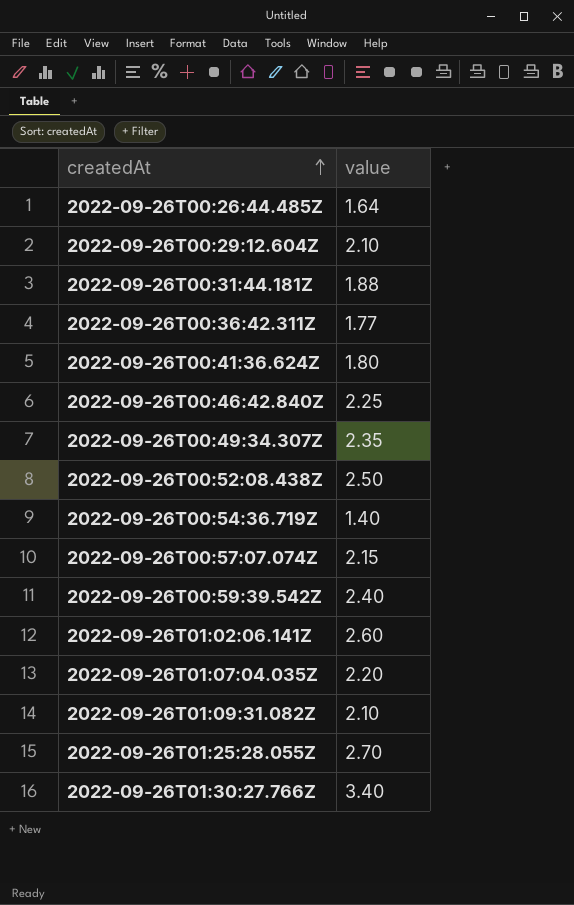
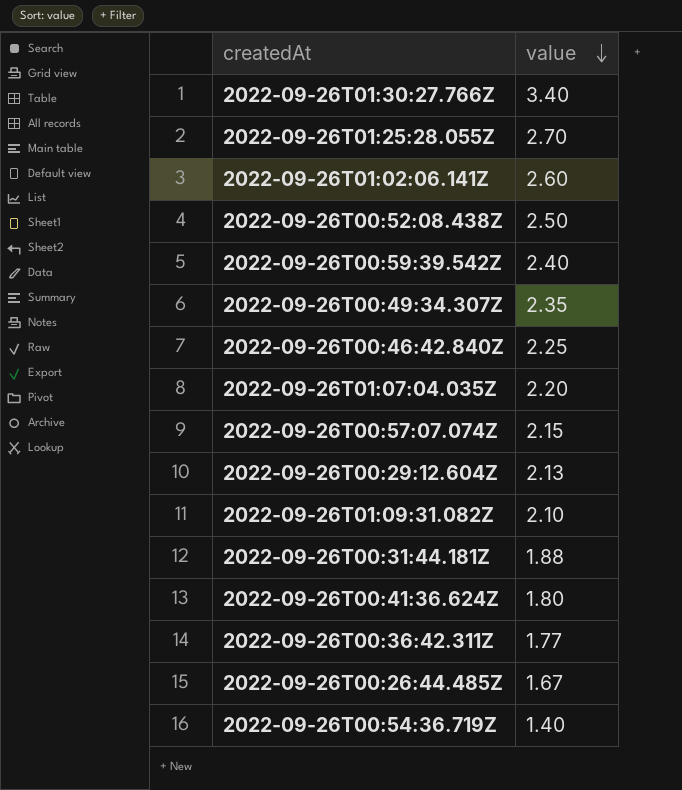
row order: createdAt ascending -> value descending
2022-09-26T00:29:12.604Z | value: 2.10 -> 2.13
2022-09-26T00:26:44.485Z | value: 1.64 -> 1.67

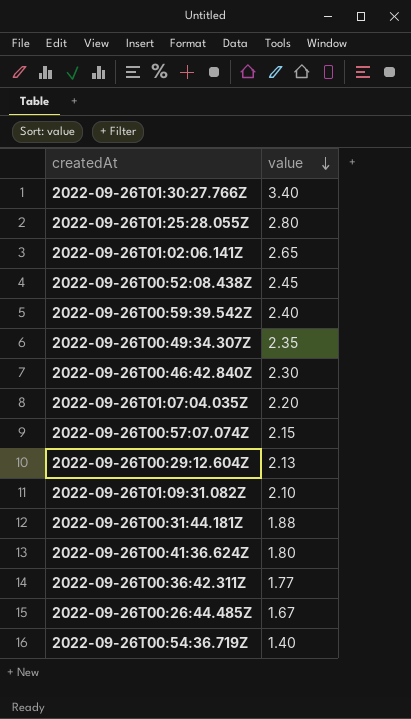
2022-09-26T01:25:28.055Z | value: 2.70 -> 2.80
2022-09-26T01:02:06.141Z | value: 2.60 -> 2.65
2022-09-26T00:52:08.438Z | value: 2.50 -> 2.45
2022-09-26T00:46:42.840Z | value: 2.25 -> 2.30

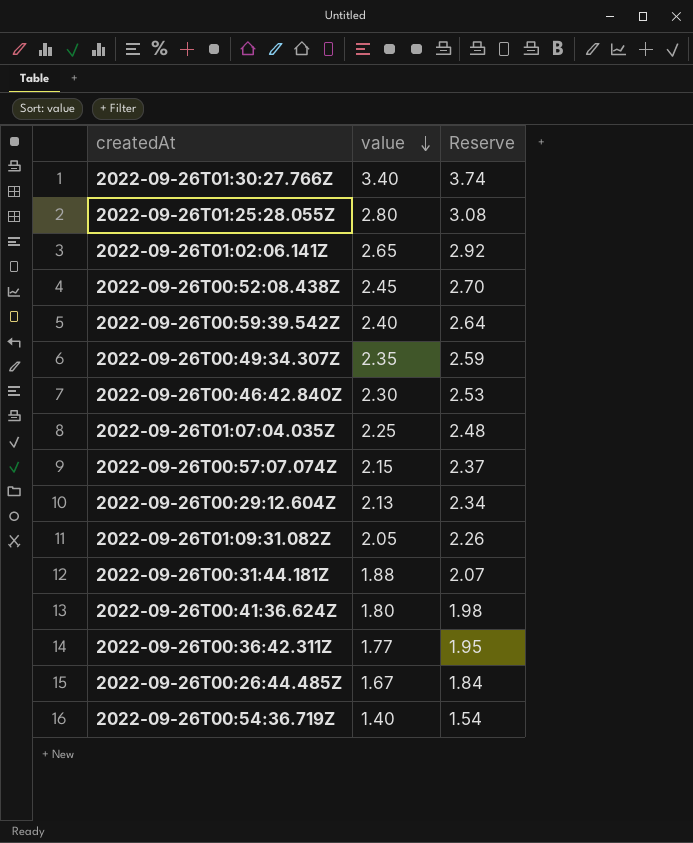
column Reserve | formula: none -> [value] * 1.1
2022-09-26T01:07:04.035Z | value: 2.20 -> 2.25
2022-09-26T01:09:31.082Z | value: 2.10 -> 2.05

